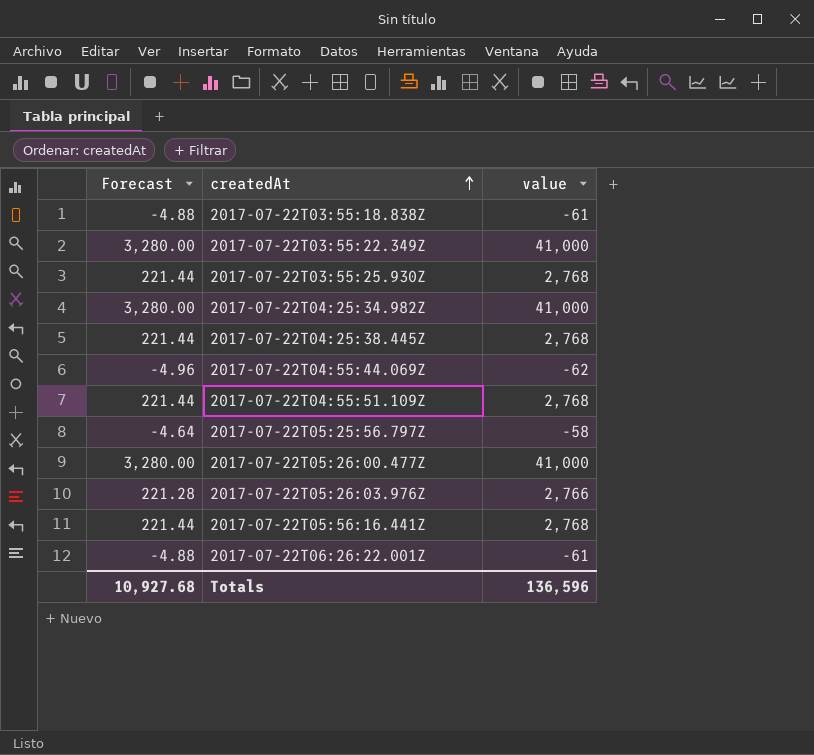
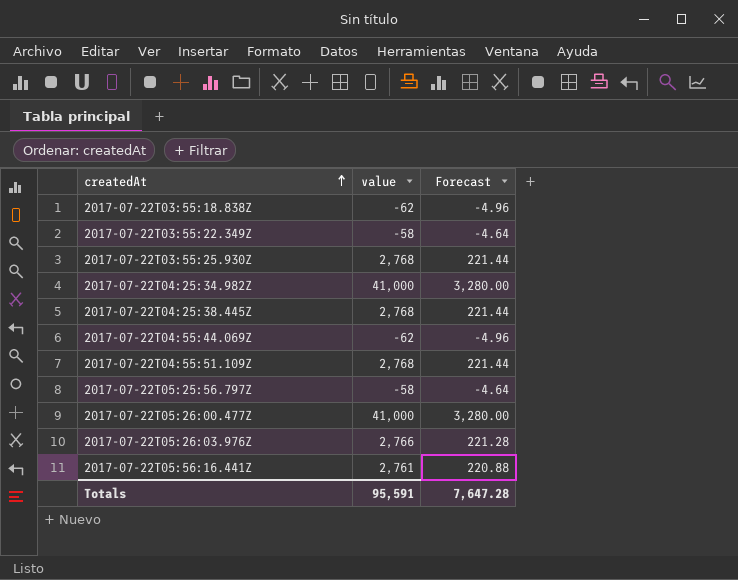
column Forecast | position: 1 -> 3
row 2017-07-22T06:26:22.001Z: -4.88 | -61 -> none
2017-07-22T03:55:18.838Z | value: -61 -> -62
2017-07-22T03:55:18.838Z | Forecast: -4.88 -> -4.96
2017-07-22T03:55:22.349Z | value: 41,000 -> -58
2017-07-22T03:55:22.349Z | Forecast: 3,280.00 -> -4.64
2017-07-22T05:56:16.441Z | value: 2,768 -> 2,761
2017-07-22T05:56:16.441Z | Forecast: 221.44 -> 220.88
Totals | value: 136,596 -> 95,591
Totals | Forecast: 10,927.68 -> 7,647.28

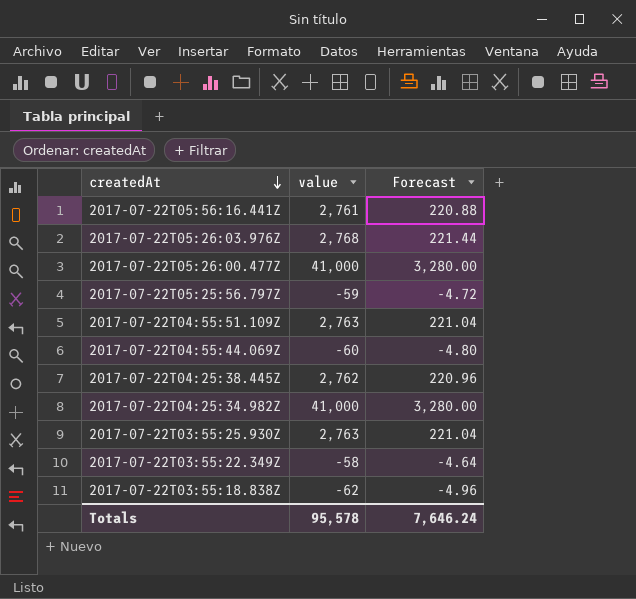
row order: createdAt ascending -> createdAt descending
2017-07-22T05:26:03.976Z | value: 2,766 -> 2,768
2017-07-22T05:26:03.976Z | Forecast: 221.28 -> 221.44
2017-07-22T05:25:56.797Z | value: -58 -> -59
2017-07-22T05:25:56.797Z | Forecast: -4.64 -> -4.72
2017-07-22T04:55:51.109Z | value: 2,768 -> 2,763
2017-07-22T04:55:51.109Z | Forecast: 221.44 -> 221.04
2017-07-22T04:55:44.069Z | value: -62 -> -60
2017-07-22T04:55:44.069Z | Forecast: -4.96 -> -4.80
2017-07-22T04:25:38.445Z | value: 2,768 -> 2,762
2017-07-22T04:25:38.445Z | Forecast: 221.44 -> 220.96
2017-07-22T03:55:25.930Z | value: 2,768 -> 2,763
2017-07-22T03:55:25.930Z | Forecast: 221.44 -> 221.04
Totals | value: 95,591 -> 95,578
Totals | Forecast: 7,647.28 -> 7,646.24

